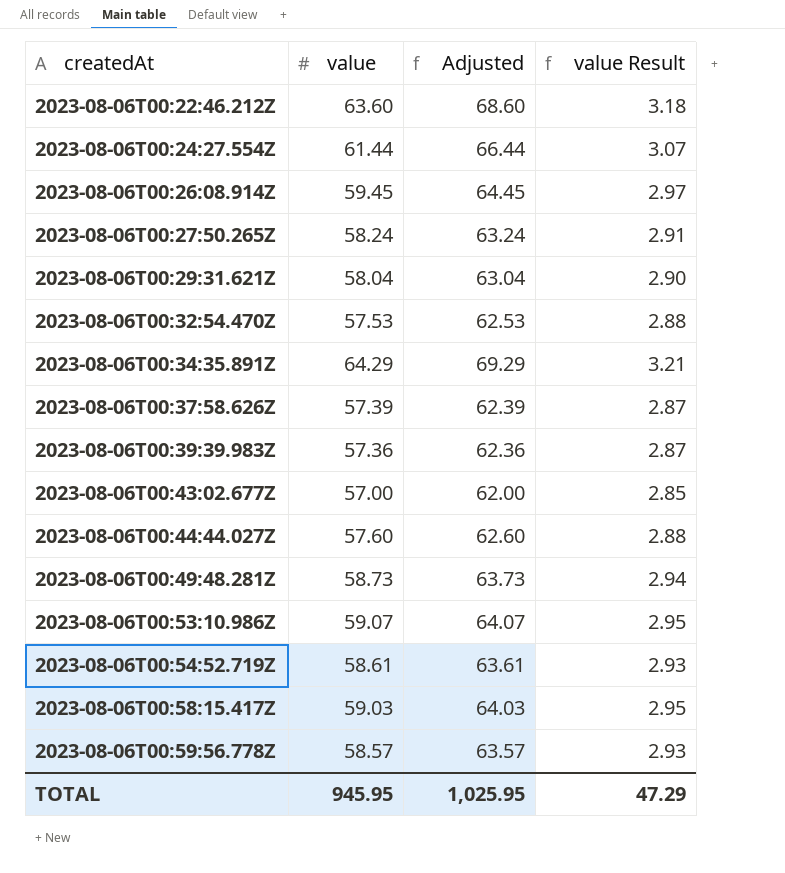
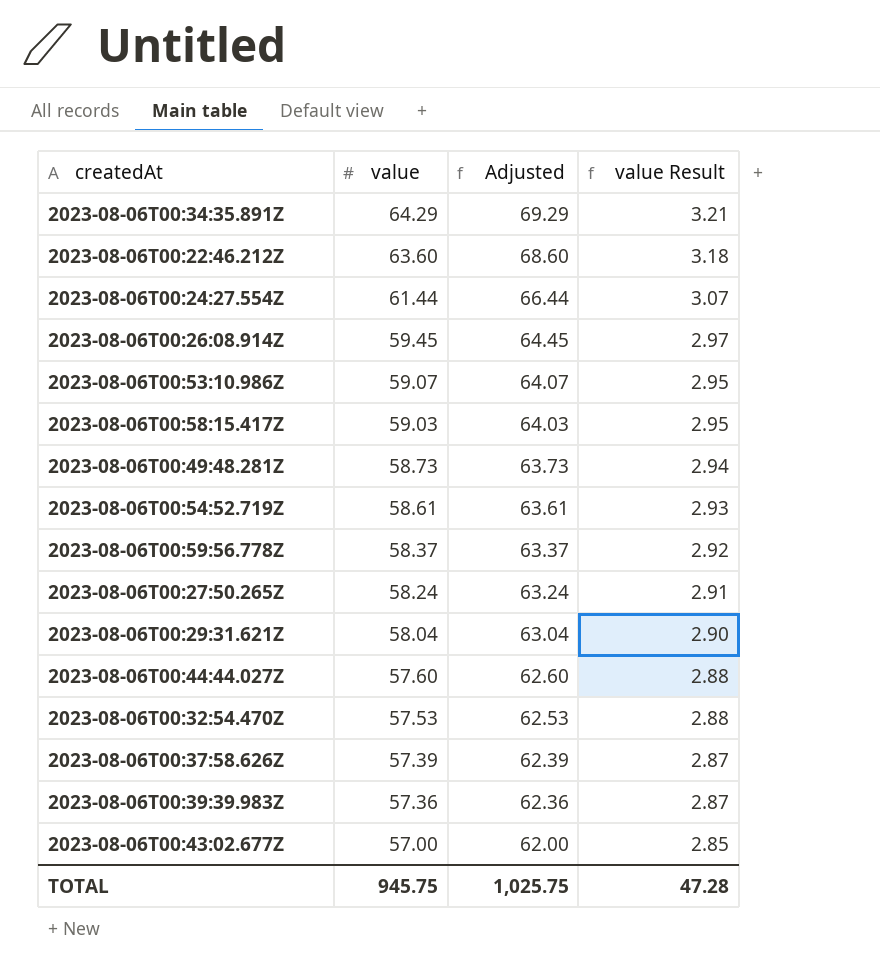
row order: createdAt ascending -> value descending
2023-08-06T00:59:56.778Z | value: 58.57 -> 58.37
2023-08-06T00:59:56.778Z | Adjusted: 63.57 -> 63.37
2023-08-06T00:59:56.778Z | value Result: 2.93 -> 2.92
TOTAL | value: 945.95 -> 945.75
TOTAL | Adjusted: 1,025.95 -> 1,025.75
TOTAL | value Result: 47.29 -> 47.28

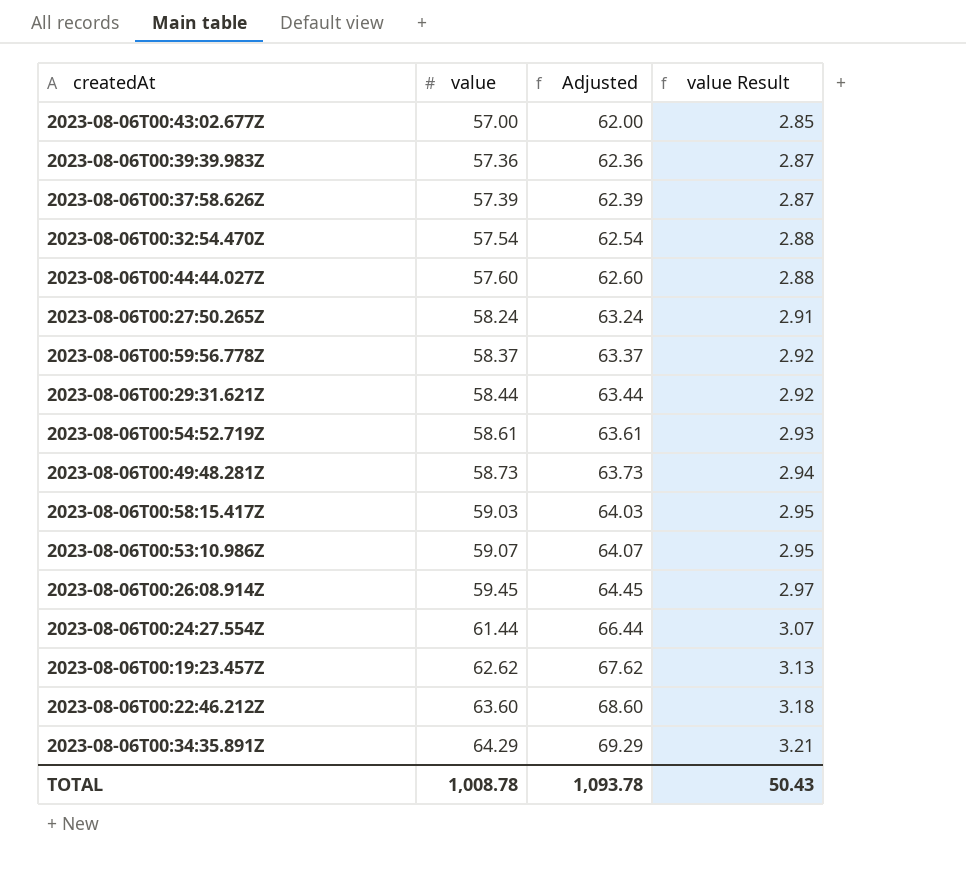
row order: value descending -> value ascending
2023-08-06T00:32:54.470Z | value: 57.53 -> 57.54
2023-08-06T00:32:54.470Z | Adjusted: 62.53 -> 62.54
2023-08-06T00:29:31.621Z | value: 58.04 -> 58.44
2023-08-06T00:29:31.621Z | Adjusted: 63.04 -> 63.44
2023-08-06T00:29:31.621Z | value Result: 2.90 -> 2.92
row 2023-08-06T00:19:23.457Z: none -> 62.62 | 67.62 | 3.13
TOTAL | value: 945.75 -> 1,008.78
TOTAL | Adjusted: 1,025.75 -> 1,093.78
TOTAL | value Result: 47.28 -> 50.43

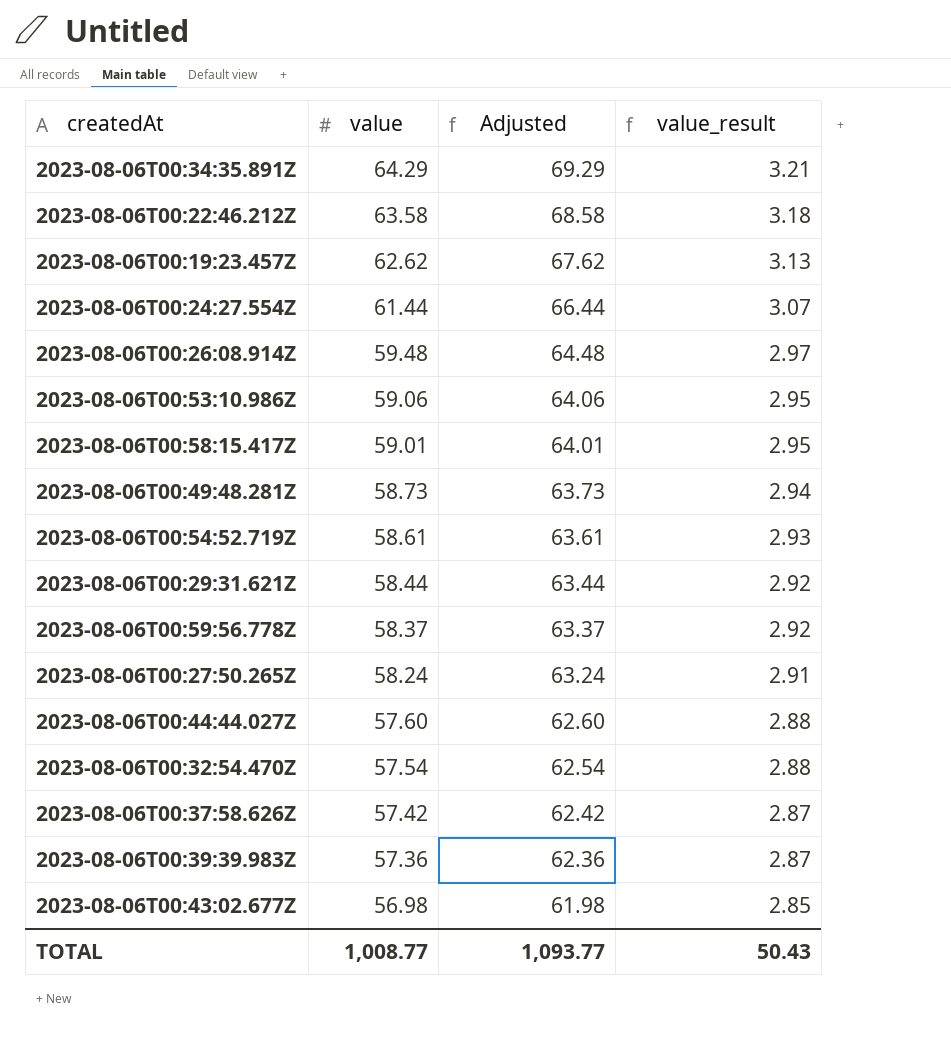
row order: value ascending -> value descending
column name: value Result -> value_result
2023-08-06T00:22:46.212Z | value: 63.60 -> 63.58
2023-08-06T00:22:46.212Z | Adjusted: 68.60 -> 68.58
2023-08-06T00:26:08.914Z | value: 59.45 -> 59.48
2023-08-06T00:26:08.914Z | Adjusted: 64.45 -> 64.48
2023-08-06T00:53:10.986Z | value: 59.07 -> 59.06
2023-08-06T00:53:10.986Z | Adjusted: 64.07 -> 64.06
2023-08-06T00:58:15.417Z | value: 59.03 -> 59.01
2023-08-06T00:58:15.417Z | Adjusted: 64.03 -> 64.01
2023-08-06T00:37:58.626Z | value: 57.39 -> 57.42
2023-08-06T00:37:58.626Z | Adjusted: 62.39 -> 62.42
2023-08-06T00:43:02.677Z | value: 57.00 -> 56.98
2023-08-06T00:43:02.677Z | Adjusted: 62.00 -> 61.98
TOTAL | value: 1,008.78 -> 1,008.77
TOTAL | Adjusted: 1,093.78 -> 1,093.77

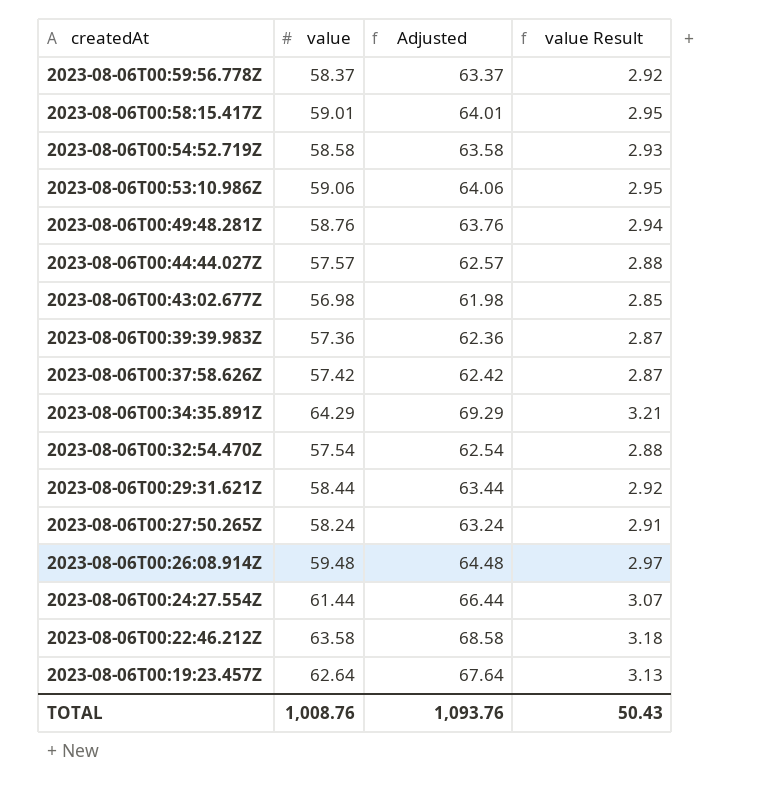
row order: value descending -> createdAt descending
column name: value_result -> value Result
2023-08-06T00:54:52.719Z | value: 58.61 -> 58.58
2023-08-06T00:54:52.719Z | Adjusted: 63.61 -> 63.58
2023-08-06T00:49:48.281Z | value: 58.73 -> 58.76
2023-08-06T00:49:48.281Z | Adjusted: 63.73 -> 63.76
2023-08-06T00:44:44.027Z | value: 57.60 -> 57.57
2023-08-06T00:44:44.027Z | Adjusted: 62.60 -> 62.57
2023-08-06T00:19:23.457Z | value: 62.62 -> 62.64
2023-08-06T00:19:23.457Z | Adjusted: 67.62 -> 67.64
TOTAL | value: 1,008.77 -> 1,008.76
TOTAL | Adjusted: 1,093.77 -> 1,093.76

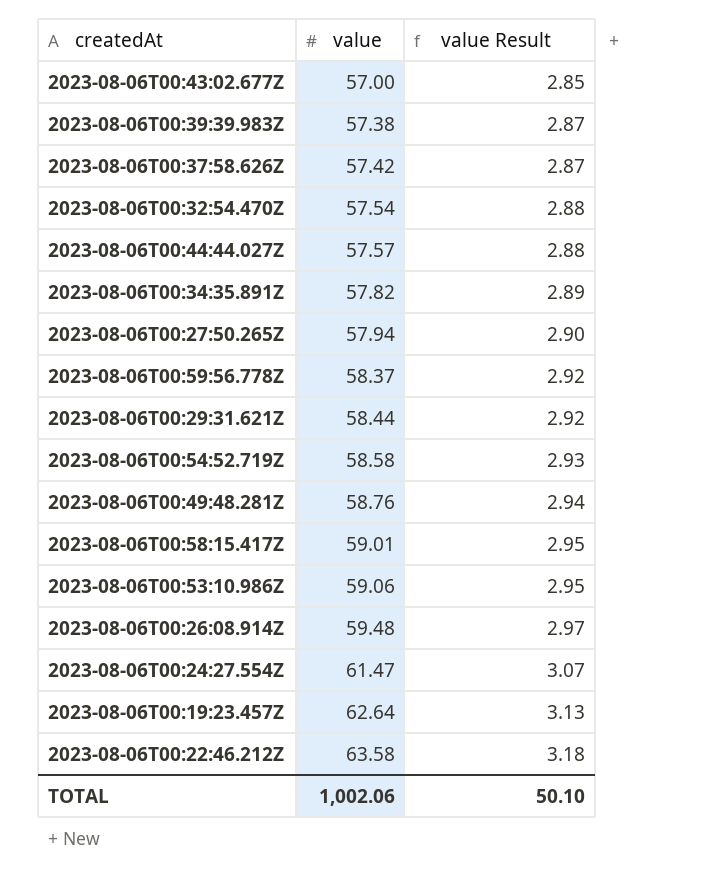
row order: createdAt descending -> value ascending
column Adjusted | formula: [value] + 5 -> none
2023-08-06T00:43:02.677Z | value: 56.98 -> 57.00
2023-08-06T00:39:39.983Z | value: 57.36 -> 57.38
2023-08-06T00:34:35.891Z | value: 64.29 -> 57.82
2023-08-06T00:34:35.891Z | value Result: 3.21 -> 2.89
2023-08-06T00:27:50.265Z | value: 58.24 -> 57.94
2023-08-06T00:27:50.265Z | value Result: 2.91 -> 2.90
2023-08-06T00:24:27.554Z | value: 61.44 -> 61.47
TOTAL | value: 1,008.76 -> 1,002.06
TOTAL | value Result: 50.43 -> 50.10

